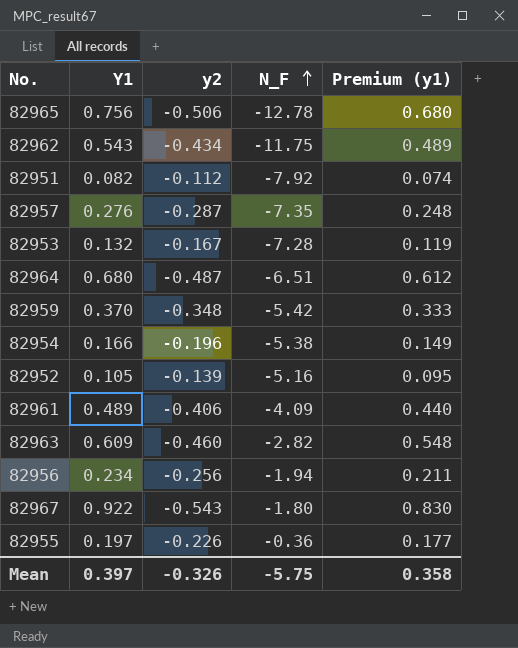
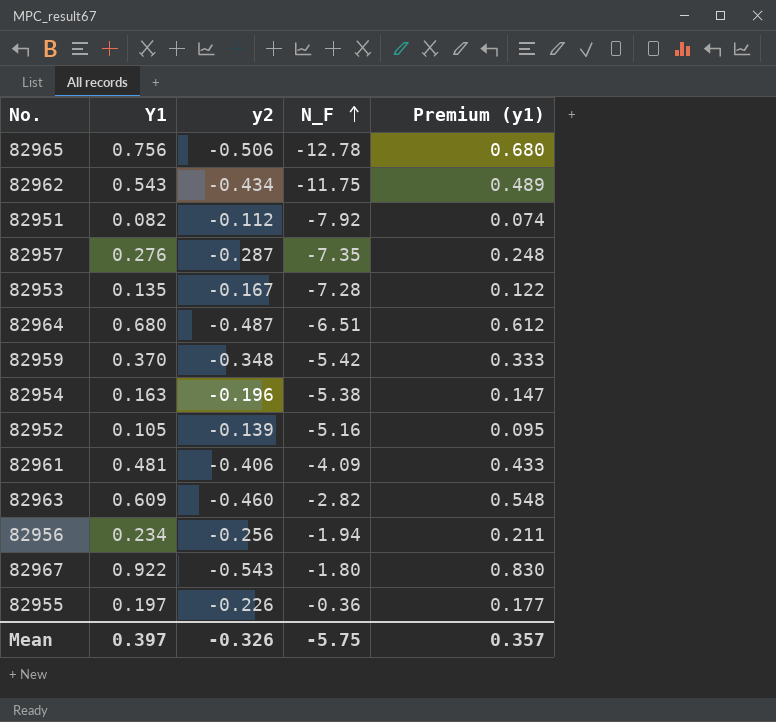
82953 | Y1: 0.132 -> 0.135
82953 | Premium (y1): 0.119 -> 0.122
82954 | Y1: 0.166 -> 0.163
82954 | Premium (y1): 0.149 -> 0.147
82961 | Y1: 0.489 -> 0.481
82961 | Premium (y1): 0.440 -> 0.433
Mean | Premium (y1): 0.358 -> 0.357

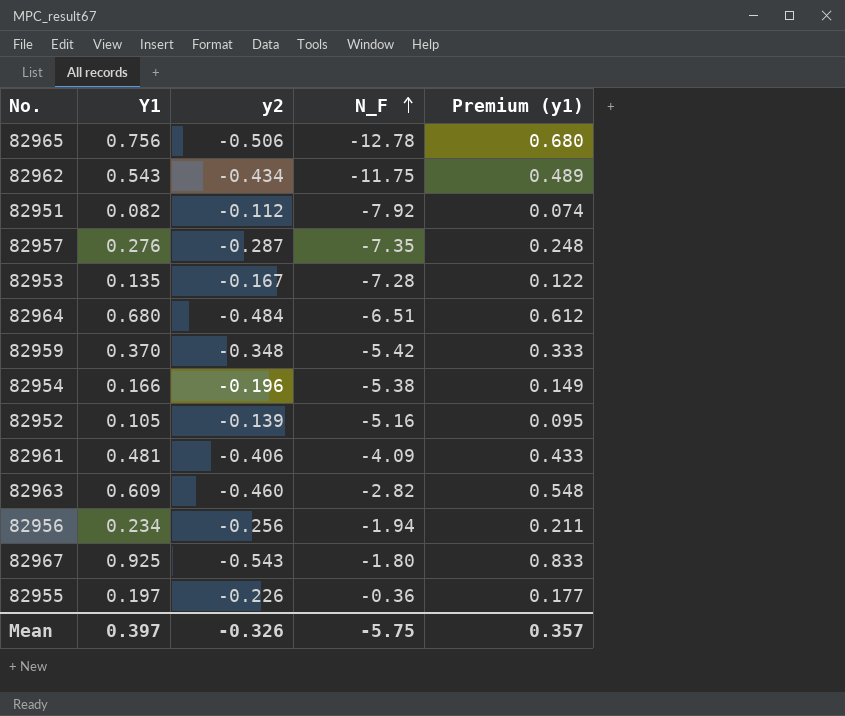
82964 | y2: -0.487 -> -0.484
82954 | Y1: 0.163 -> 0.166
82954 | Premium (y1): 0.147 -> 0.149
82967 | Y1: 0.922 -> 0.925
82967 | Premium (y1): 0.830 -> 0.833

